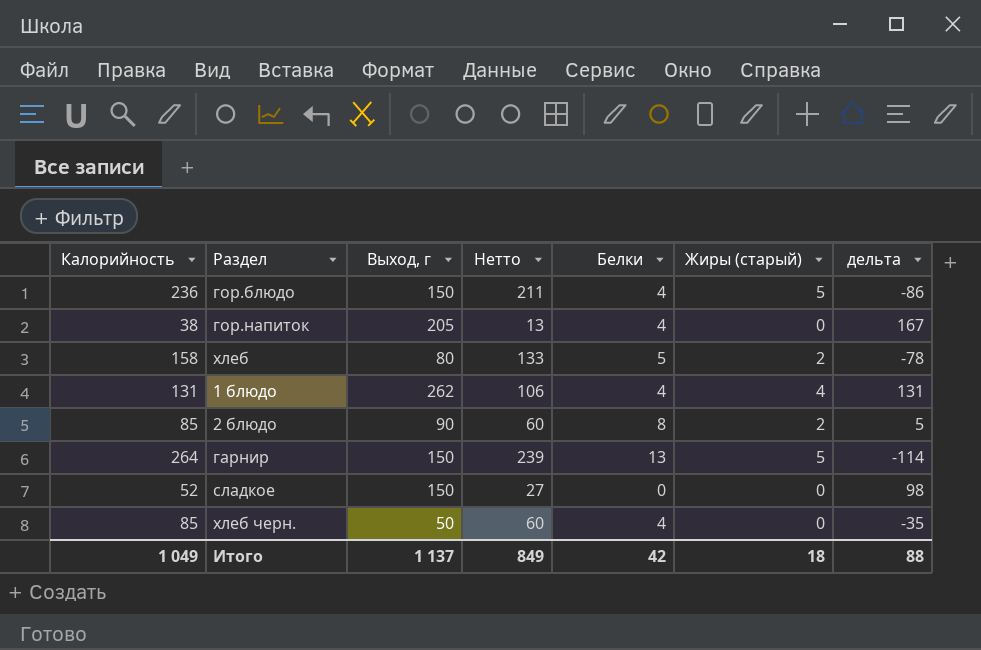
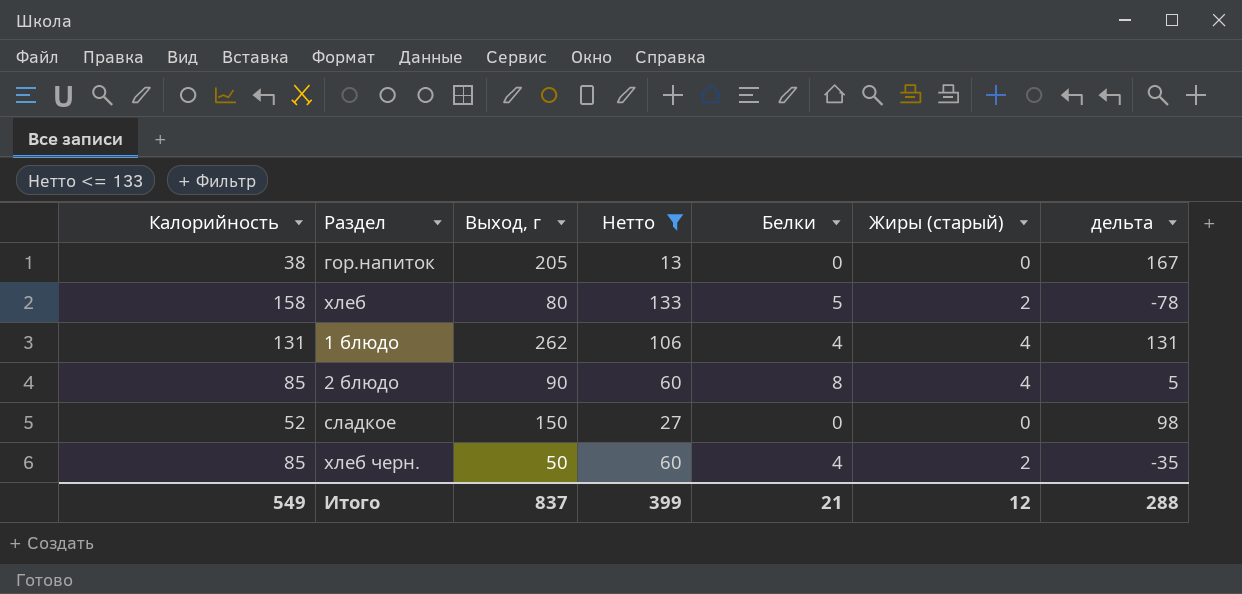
filter: none -> Нетто <= 133
гор.напиток | Белки: 4 -> 0
2 блюдо | Жиры (старый): 2 -> 4
хлеб черн. | Жиры (старый): 0 -> 2
Итого | Калорийность: 1 049 -> 549
Итого | Выход, г: 1 137 -> 837
Итого | Нетто: 849 -> 399
Итого | Белки: 42 -> 21
Итого | Жиры (старый): 18 -> 12
Итого | дельта: 88 -> 288

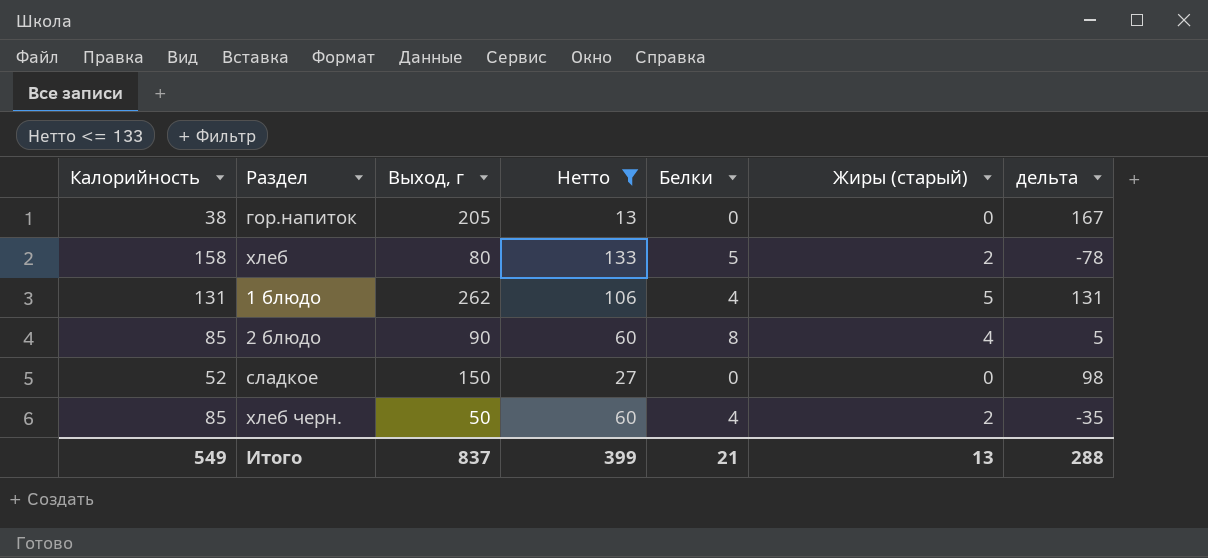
1 блюдо | Жиры (старый): 4 -> 5
Итого | Жиры (старый): 12 -> 13

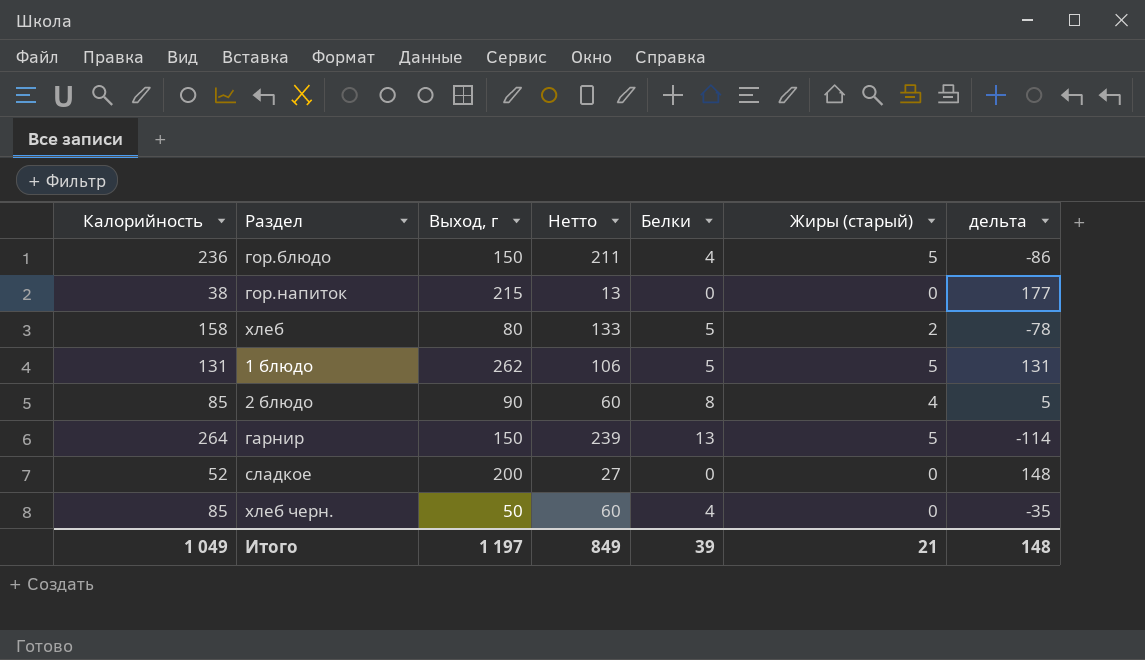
filter: Нетто <= 133 -> none
гор.напиток | Выход, г: 205 -> 215
гор.напиток | дельта: 167 -> 177
1 блюдо | Белки: 4 -> 5
сладкое | Выход, г: 150 -> 200
сладкое | дельта: 98 -> 148
хлеб черн. | Жиры (старый): 2 -> 0
Итого | Калорийность: 549 -> 1 049
Итого | Выход, г: 837 -> 1 197
Итого | Нетто: 399 -> 849
Итого | Белки: 21 -> 39
Итого | Жиры (старый): 13 -> 21
Итого | дельта: 288 -> 148

